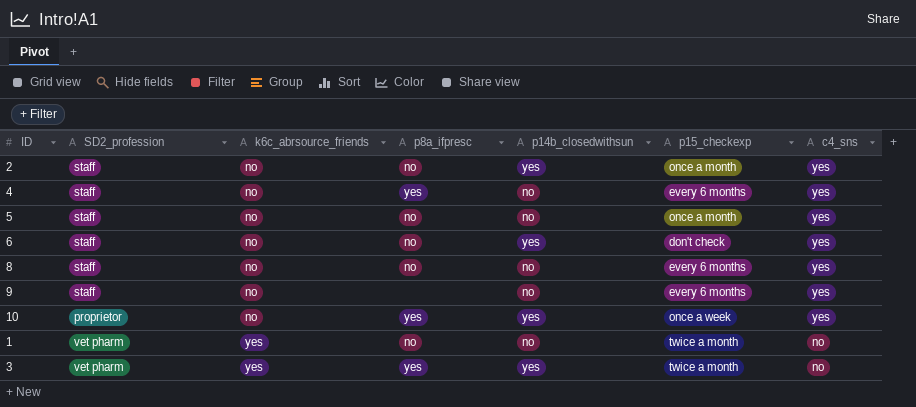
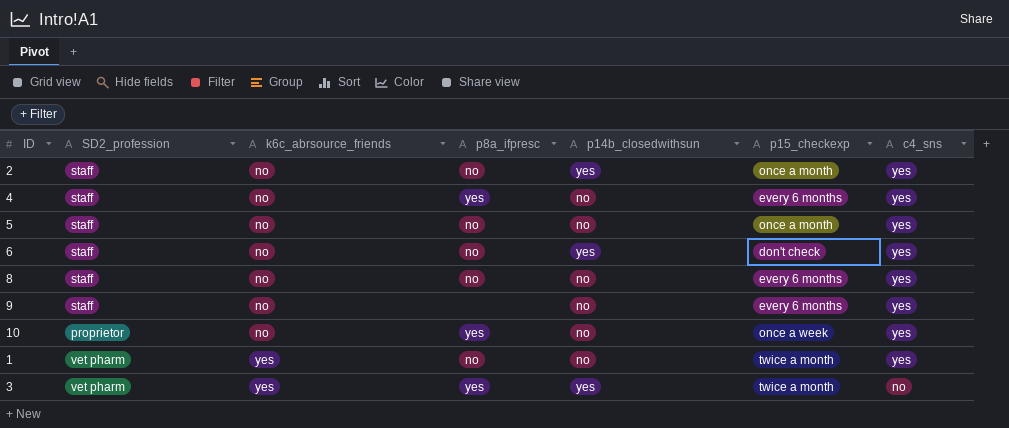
10 | p14b_closedwithsun: yes -> no
1 | c4_sns: no -> yes

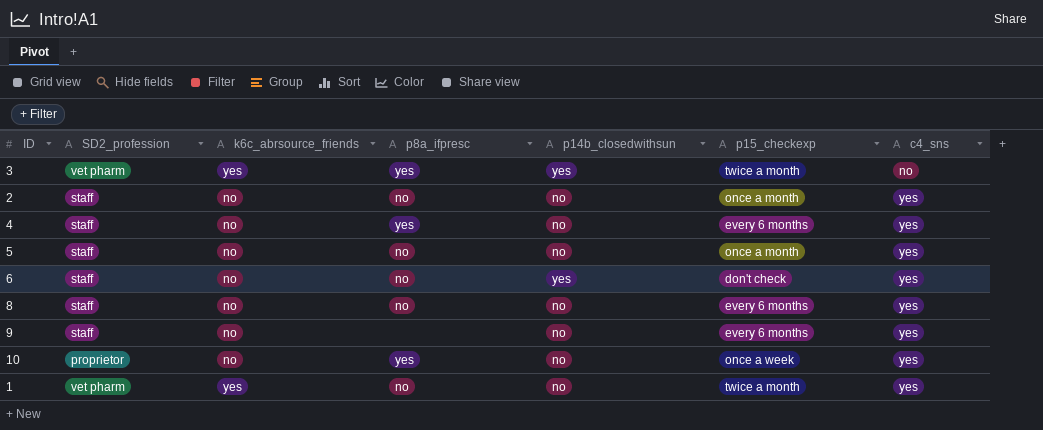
row order: k6c_abrsource_friends ascending -> c4_sns ascending
2 | p14b_closedwithsun: yes -> no

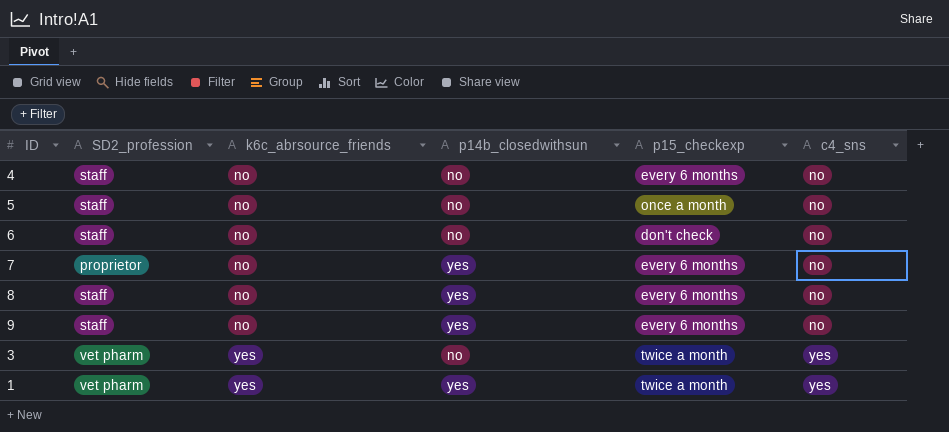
row order: c4_sns ascending -> k6c_abrsource_friends ascending
column p8a_ifpresc | position: 4 -> none
row 2: staff | no | no | no | once a month | yes -> none
row 10: proprietor | no | yes | no | once a week | yes -> none
4 | c4_sns: yes -> no
5 | c4_sns: yes -> no
6 | p14b_closedwithsun: yes -> no
6 | c4_sns: yes -> no
row 7: none -> proprietor | no | yes | every 6 months | no
8 | p14b_closedwithsun: no -> yes
8 | c4_sns: yes -> no
9 | p14b_closedwithsun: no -> yes
9 | c4_sns: yes -> no
3 | p14b_closedwithsun: yes -> no
3 | c4_sns: no -> yes
1 | p14b_closedwithsun: no -> yes

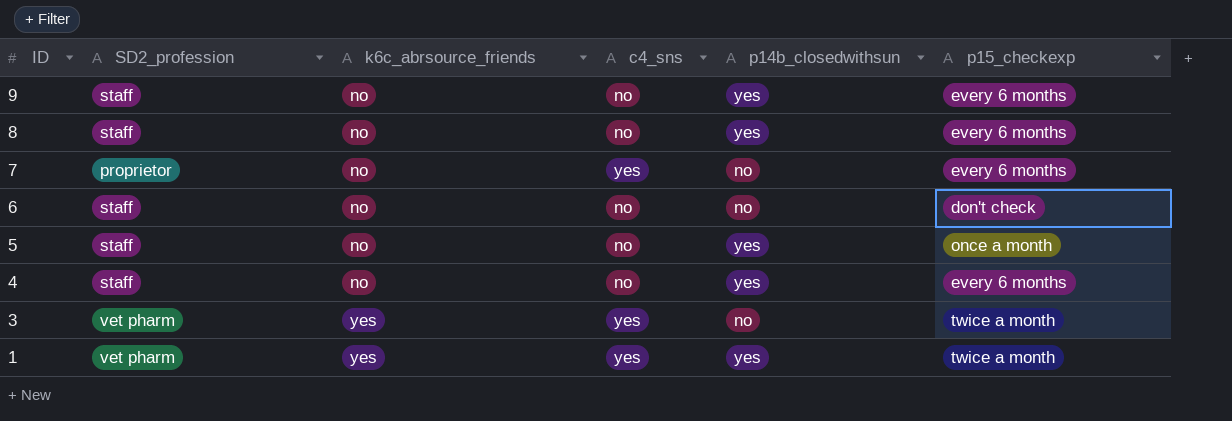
row order: k6c_abrsource_friends ascending -> ID descending
column c4_sns | position: 6 -> 4
7 | c4_sns: no -> yes
7 | p14b_closedwithsun: yes -> no
5 | p14b_closedwithsun: no -> yes
4 | p14b_closedwithsun: no -> yes

